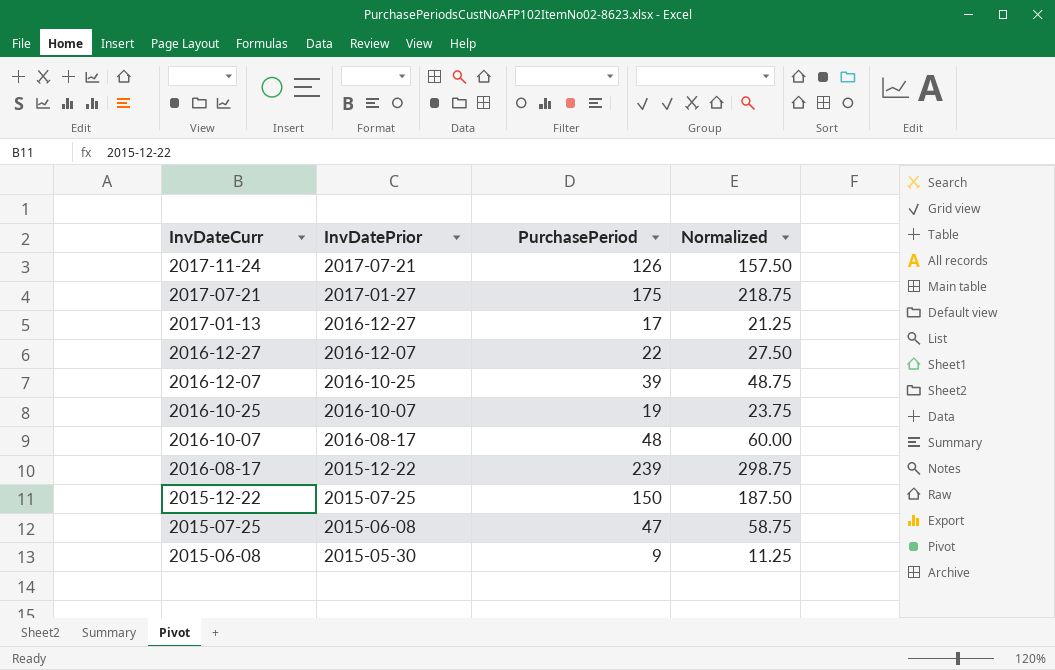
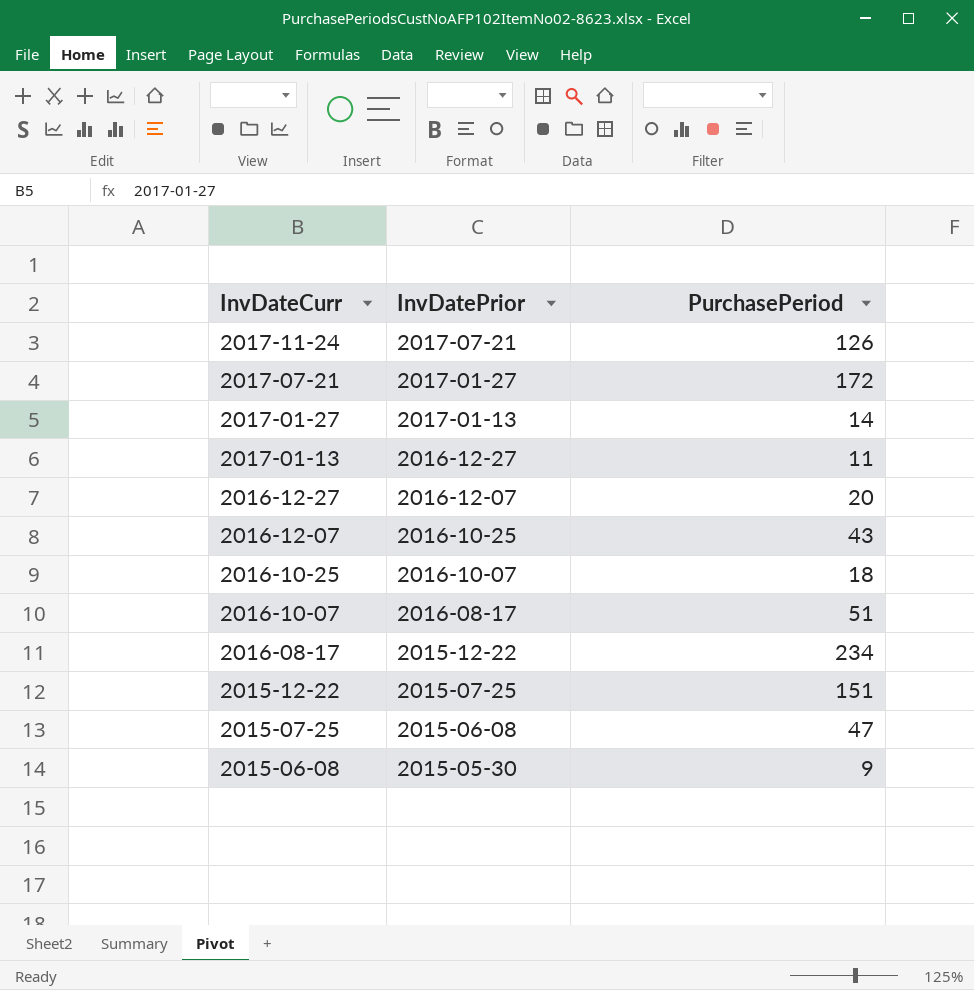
column Normalized | formula: [PurchasePeriod] * 1.25 -> none
2017-07-21 | PurchasePeriod: 175 -> 172
row 2017-01-27: none -> 2017-01-13 | 14
2017-01-13 | PurchasePeriod: 17 -> 11
2016-12-27 | PurchasePeriod: 22 -> 20
2016-12-07 | PurchasePeriod: 39 -> 43
2016-10-25 | PurchasePeriod: 19 -> 18
2016-10-07 | PurchasePeriod: 48 -> 51
2016-08-17 | PurchasePeriod: 239 -> 234
2015-12-22 | PurchasePeriod: 150 -> 151

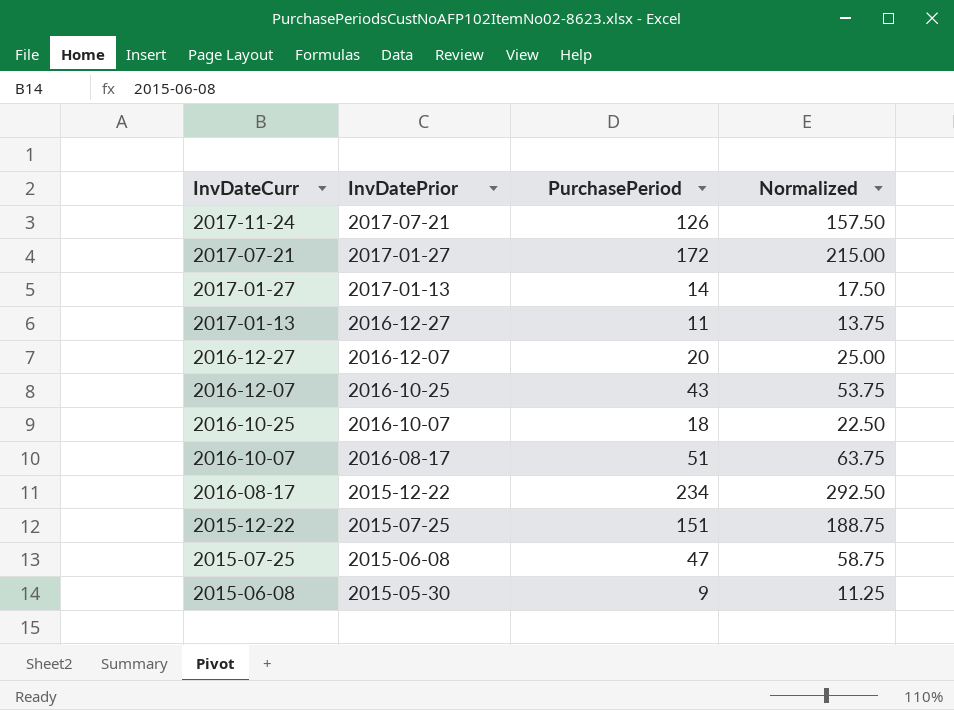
column Normalized | formula: none -> [PurchasePeriod] * 1.25

